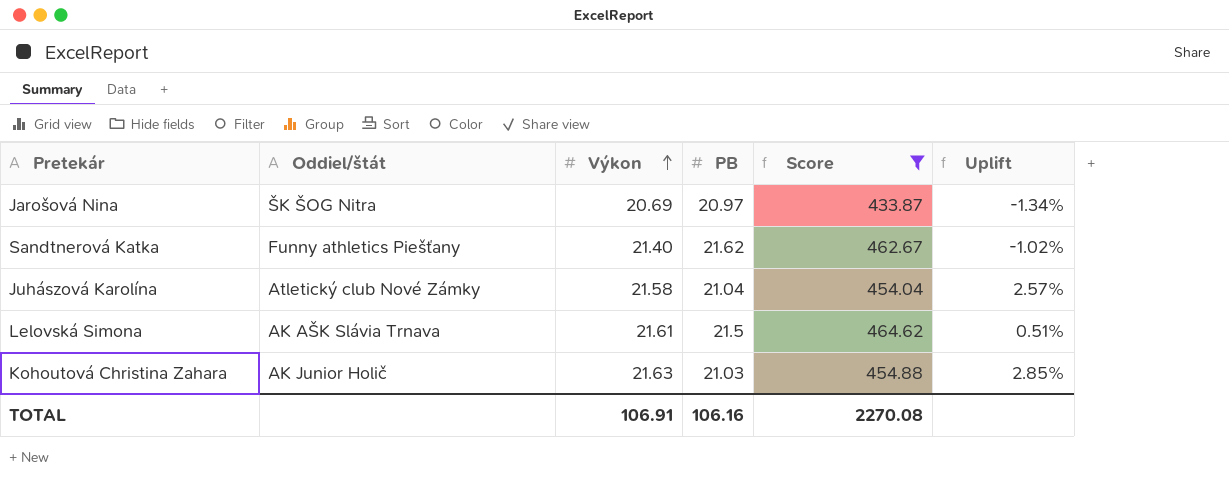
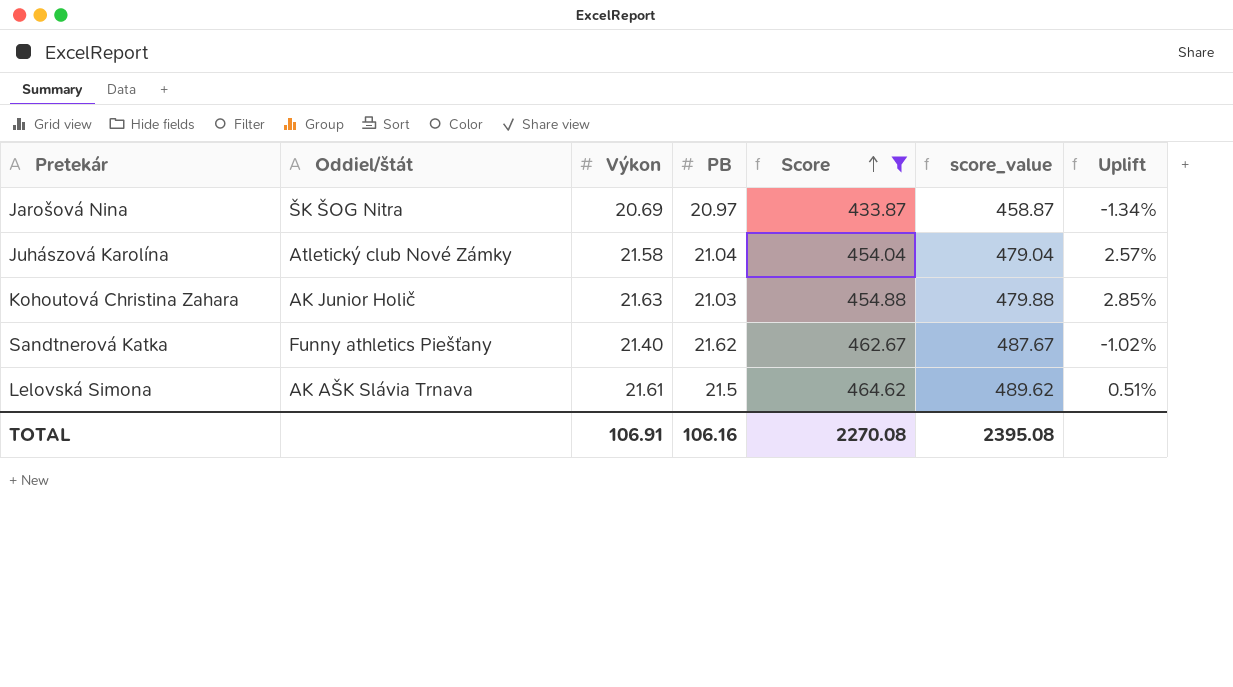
row order: Výkon ascending -> Score ascending
column score_value | formula: none -> [Score] + 25

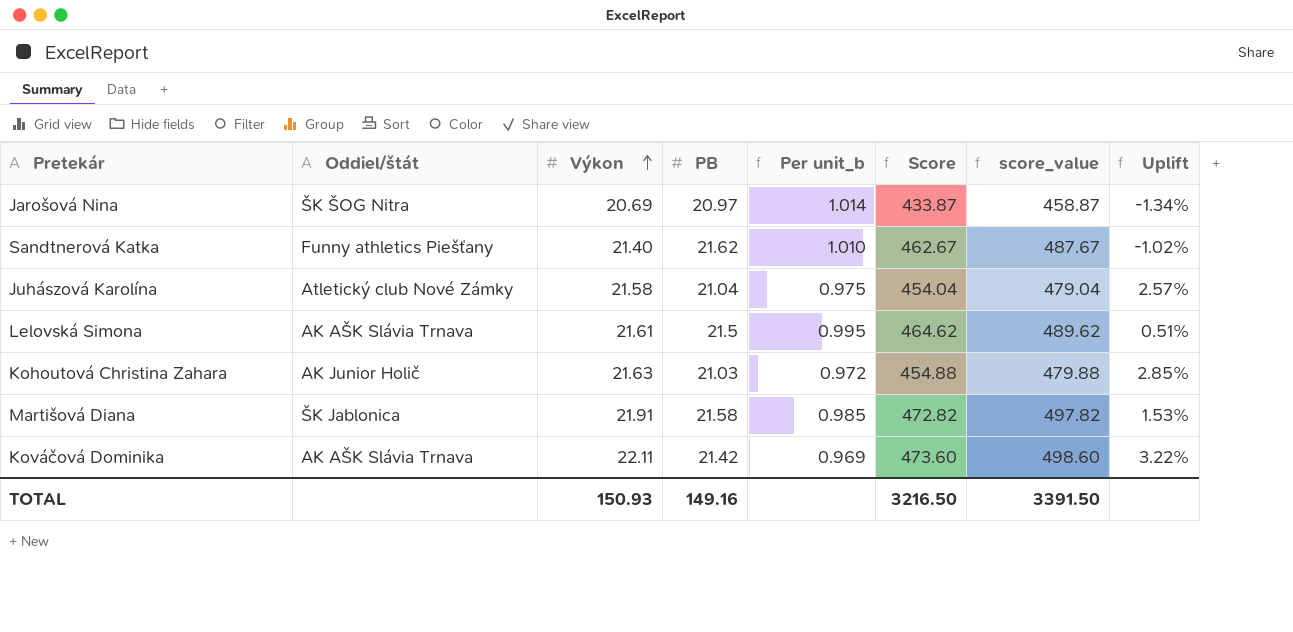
filter: Score <= 464.62 -> none
row order: Score ascending -> Výkon ascending
column Per unit_b | formula: none -> [PB] / [Výkon]
TOTAL | Výkon: 106.91 -> 150.93
TOTAL | PB: 106.16 -> 149.16
TOTAL | Score: 2270.08 -> 3216.50
TOTAL | score_value: 2395.08 -> 3391.50

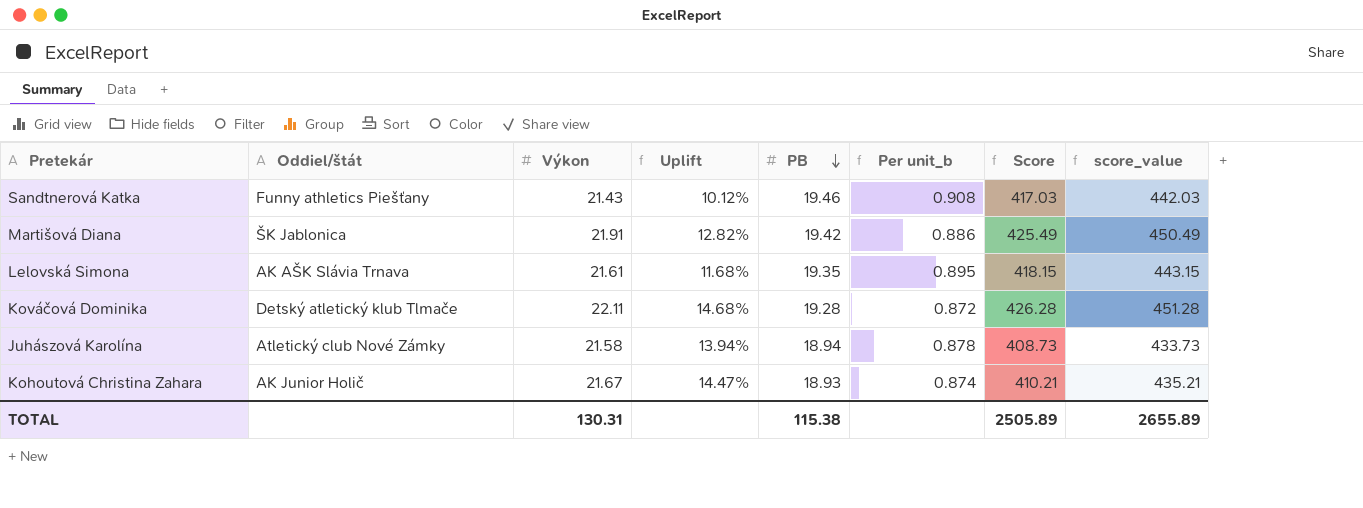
row order: Výkon ascending -> PB descending
column Uplift | position: 8 -> 4
row Jarošová Nina: ŠK ŠOG Nitra | 20.69 | 20.97 | 1.014 | 433.87 | 458.87 | -1.34% -> none
Sandtnerová Katka | Výkon: 21.40 -> 21.43
Sandtnerová Katka | Uplift: -1.02% -> 10.12%
Sandtnerová Katka | PB: 21.62 -> 19.46
Sandtnerová Katka | Per unit_b: 1.010 -> 0.908
Sandtnerová Katka | Score: 462.67 -> 417.03
Sandtnerová Katka | score_value: 487.67 -> 442.03
Martišová Diana | Uplift: 1.53% -> 12.82%
Martišová Diana | PB: 21.58 -> 19.42
Martišová Diana | Per unit_b: 0.985 -> 0.886
Martišová Diana | Score: 472.82 -> 425.49
Martišová Diana | score_value: 497.82 -> 450.49
Lelovská Simona | Uplift: 0.51% -> 11.68%
Lelovská Simona | PB: 21.5 -> 19.35
Lelovská Simona | Per unit_b: 0.995 -> 0.895
Lelovská Simona | Score: 464.62 -> 418.15
Lelovská Simona | score_value: 489.62 -> 443.15
Kováčová Dominika | Oddiel/štát: AK AŠK Slávia Trnava -> Detský atletický klub Tlmače
Kováčová Dominika | Uplift: 3.22% -> 14.68%
Kováčová Dominika | PB: 21.42 -> 19.28
Kováčová Dominika | Per unit_b: 0.969 -> 0.872
Kováčová Dominika | Score: 473.60 -> 426.28
Kováčová Dominika | score_value: 498.60 -> 451.28
Juhászová Karolína | Uplift: 2.57% -> 13.94%
Juhászová Karolína | PB: 21.04 -> 18.94
Juhászová Karolína | Per unit_b: 0.975 -> 0.878
Juhászová Karolína | Score: 454.04 -> 408.73
Juhászová Karolína | score_value: 479.04 -> 433.73
Kohoutová Christina Zahara | Výkon: 21.63 -> 21.67
Kohoutová Christina Zahara | Uplift: 2.85% -> 14.47%
Kohoutová Christina Zahara | PB: 21.03 -> 18.93
Kohoutová Christina Zahara | Per unit_b: 0.972 -> 0.874
Kohoutová Christina Zahara | Score: 454.88 -> 410.21
Kohoutová Christina Zahara | score_value: 479.88 -> 435.21
TOTAL | Výkon: 150.93 -> 130.31
TOTAL | PB: 149.16 -> 115.38
TOTAL | Score: 3216.50 -> 2505.89
TOTAL | score_value: 3391.50 -> 2655.89

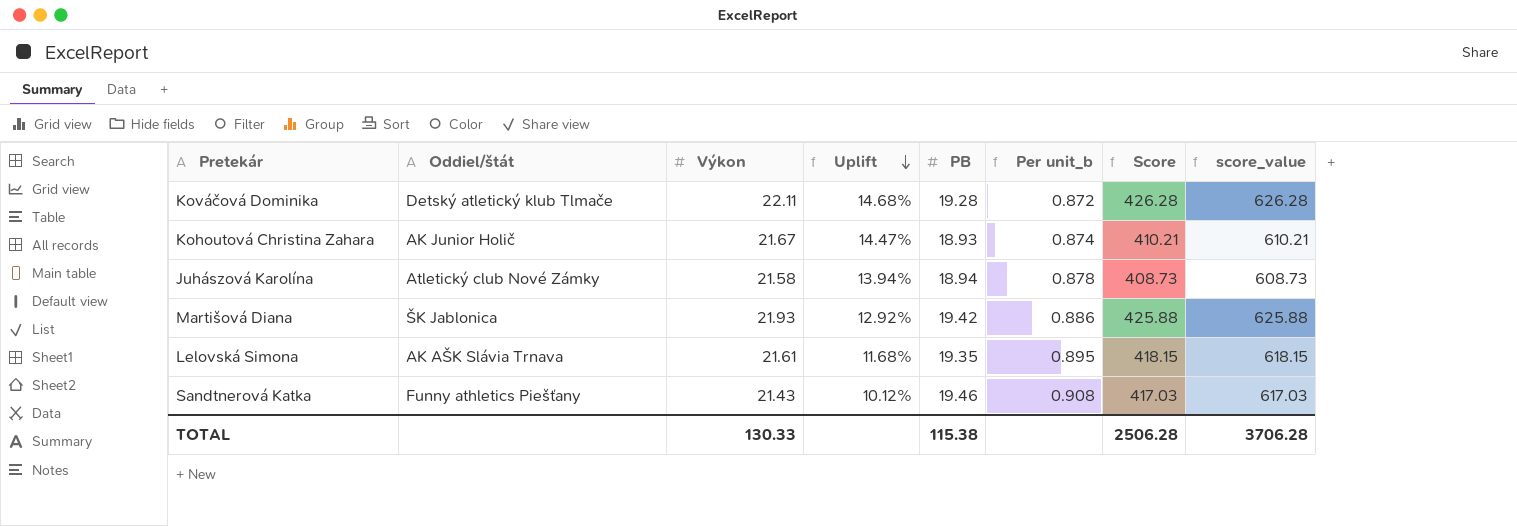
row order: PB descending -> Uplift descending
column score_value | formula: [Score] + 25 -> [Score] + 200
Martišová Diana | Výkon: 21.91 -> 21.93
Martišová Diana | Uplift: 12.82% -> 12.92%
Martišová Diana | Score: 425.49 -> 425.88
TOTAL | Výkon: 130.31 -> 130.33
TOTAL | Score: 2505.89 -> 2506.28
TOTAL | score_value: 2655.89 -> 3706.28

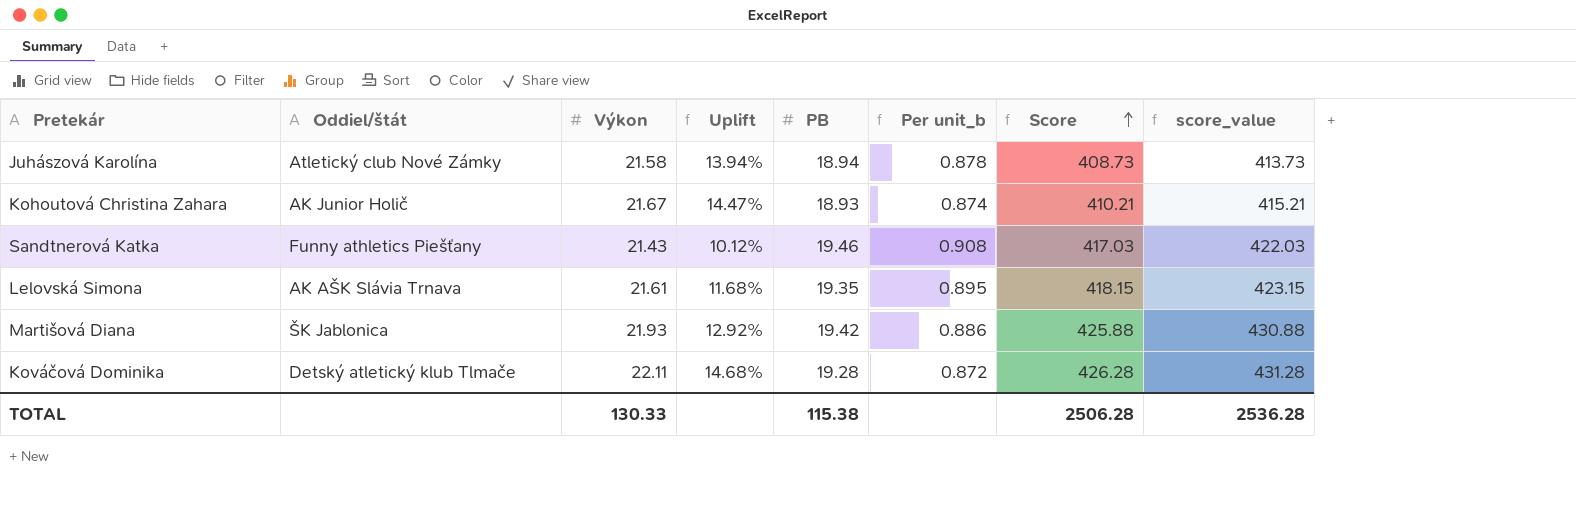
row order: Uplift descending -> Score ascending
column score_value | formula: [Score] + 200 -> [Score] + 5
TOTAL | score_value: 3706.28 -> 2536.28

